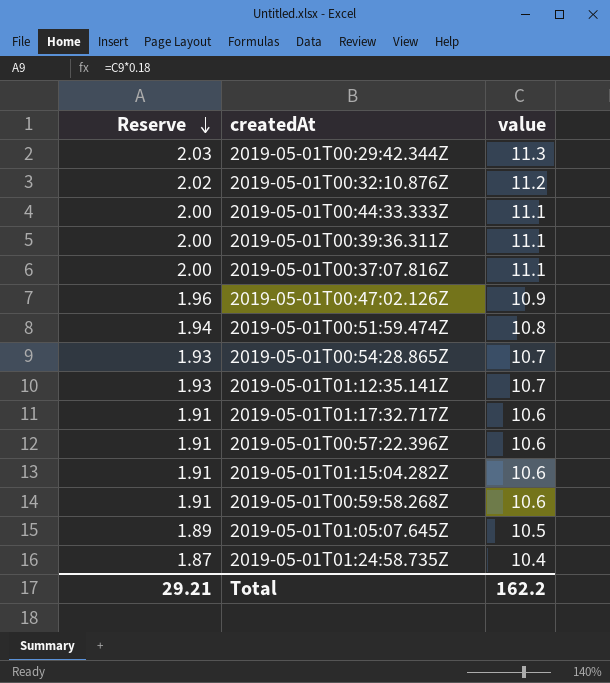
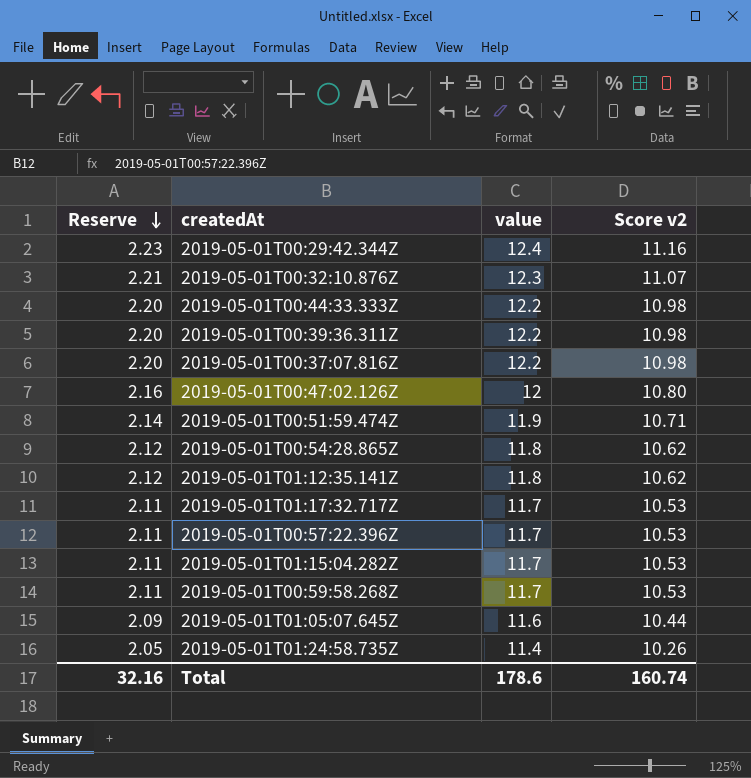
column Score v2 | formula: none -> [value] * 0.9
2019-05-01T00:29:42.344Z | Reserve: 2.03 -> 2.23
2019-05-01T00:29:42.344Z | value: 11.3 -> 12.4
2019-05-01T00:32:10.876Z | Reserve: 2.02 -> 2.21
2019-05-01T00:32:10.876Z | value: 11.2 -> 12.3
2019-05-01T00:44:33.333Z | Reserve: 2.00 -> 2.20
2019-05-01T00:44:33.333Z | value: 11.1 -> 12.2
2019-05-01T00:39:36.311Z | Reserve: 2.00 -> 2.20
2019-05-01T00:39:36.311Z | value: 11.1 -> 12.2
2019-05-01T00:37:07.816Z | Reserve: 2.00 -> 2.20
2019-05-01T00:37:07.816Z | value: 11.1 -> 12.2
2019-05-01T00:47:02.126Z | Reserve: 1.96 -> 2.16
2019-05-01T00:47:02.126Z | value: 10.9 -> 12
2019-05-01T00:51:59.474Z | Reserve: 1.94 -> 2.14
2019-05-01T00:51:59.474Z | value: 10.8 -> 11.9
2019-05-01T00:54:28.865Z | Reserve: 1.93 -> 2.12
2019-05-01T00:54:28.865Z | value: 10.7 -> 11.8
2019-05-01T01:12:35.141Z | Reserve: 1.93 -> 2.12
2019-05-01T01:12:35.141Z | value: 10.7 -> 11.8
2019-05-01T01:17:32.717Z | Reserve: 1.91 -> 2.11
2019-05-01T01:17:32.717Z | value: 10.6 -> 11.7
2019-05-01T00:57:22.396Z | Reserve: 1.91 -> 2.11
2019-05-01T00:57:22.396Z | value: 10.6 -> 11.7
2019-05-01T01:15:04.282Z | Reserve: 1.91 -> 2.11
2019-05-01T01:15:04.282Z | value: 10.6 -> 11.7
2019-05-01T00:59:58.268Z | Reserve: 1.91 -> 2.11
2019-05-01T00:59:58.268Z | value: 10.6 -> 11.7
2019-05-01T01:05:07.645Z | Reserve: 1.89 -> 2.09
2019-05-01T01:05:07.645Z | value: 10.5 -> 11.6
2019-05-01T01:24:58.735Z | Reserve: 1.87 -> 2.05
2019-05-01T01:24:58.735Z | value: 10.4 -> 11.4
Total | Reserve: 29.21 -> 32.16
Total | value: 162.2 -> 178.6

